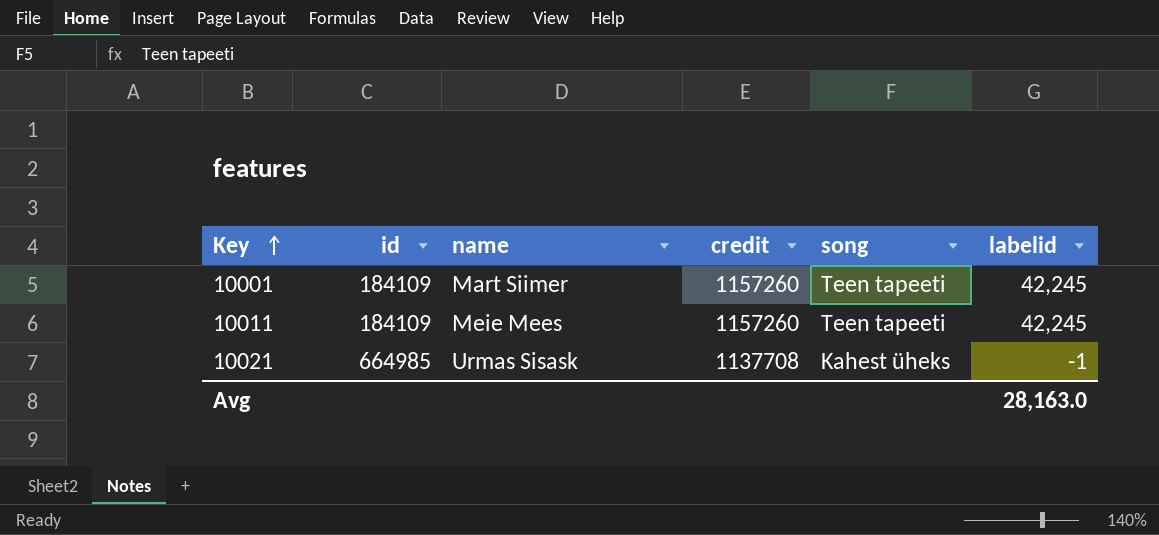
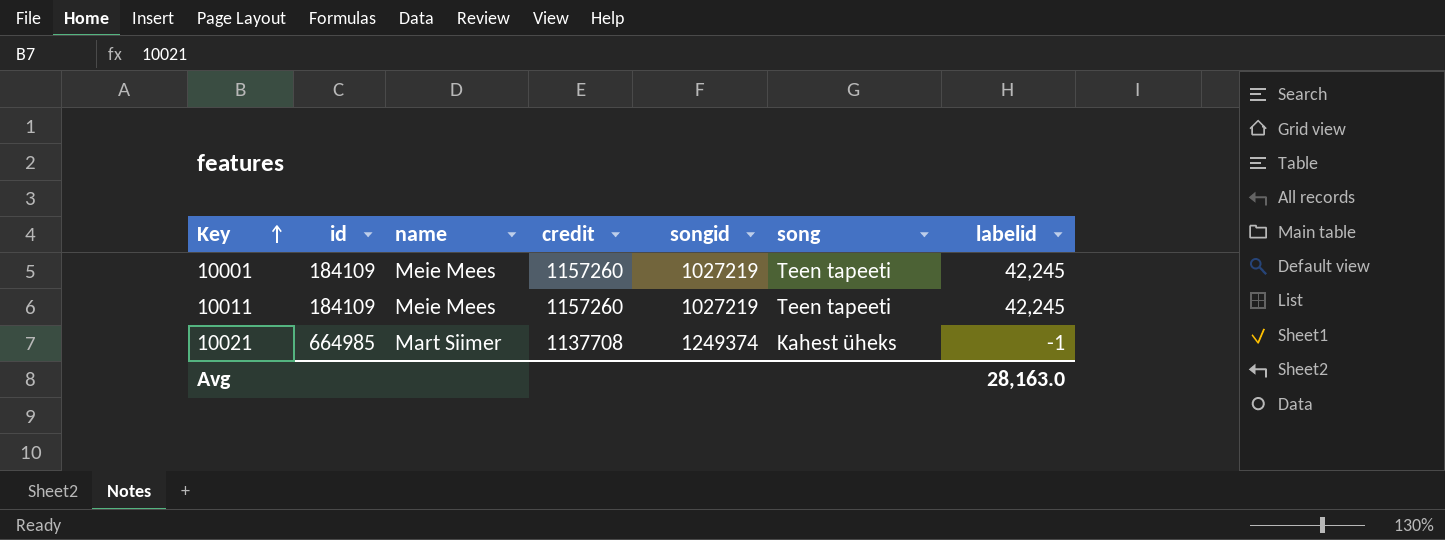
column songid | position: none -> 5
10001 | name: Mart Siimer -> Meie Mees
10021 | name: Urmas Sisask -> Mart Siimer

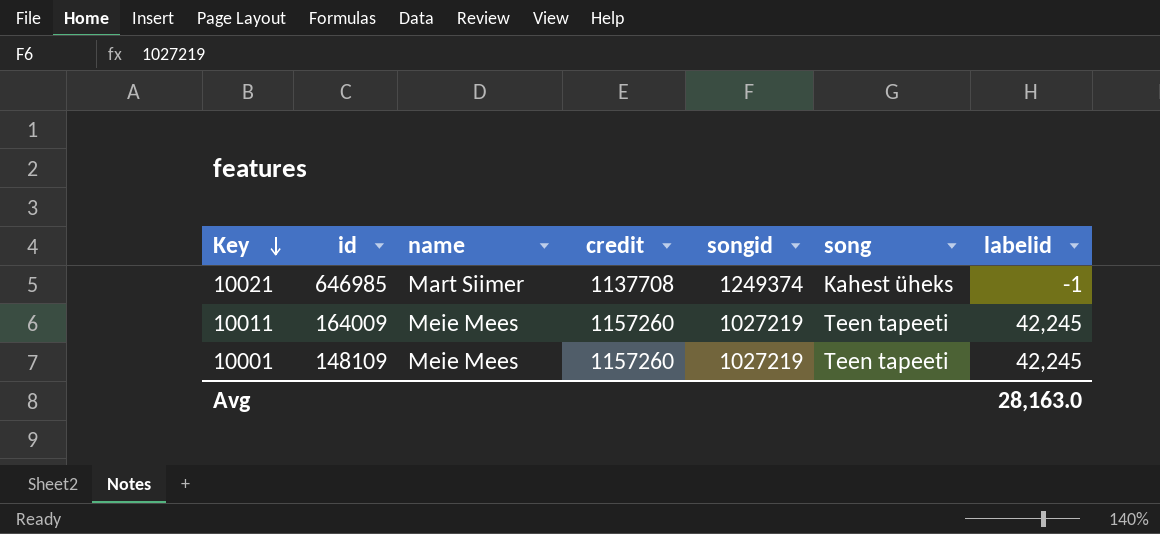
row order: Key ascending -> Key descending
10021 | id: 664985 -> 646985
10011 | id: 184109 -> 164009
10001 | id: 184109 -> 148109

